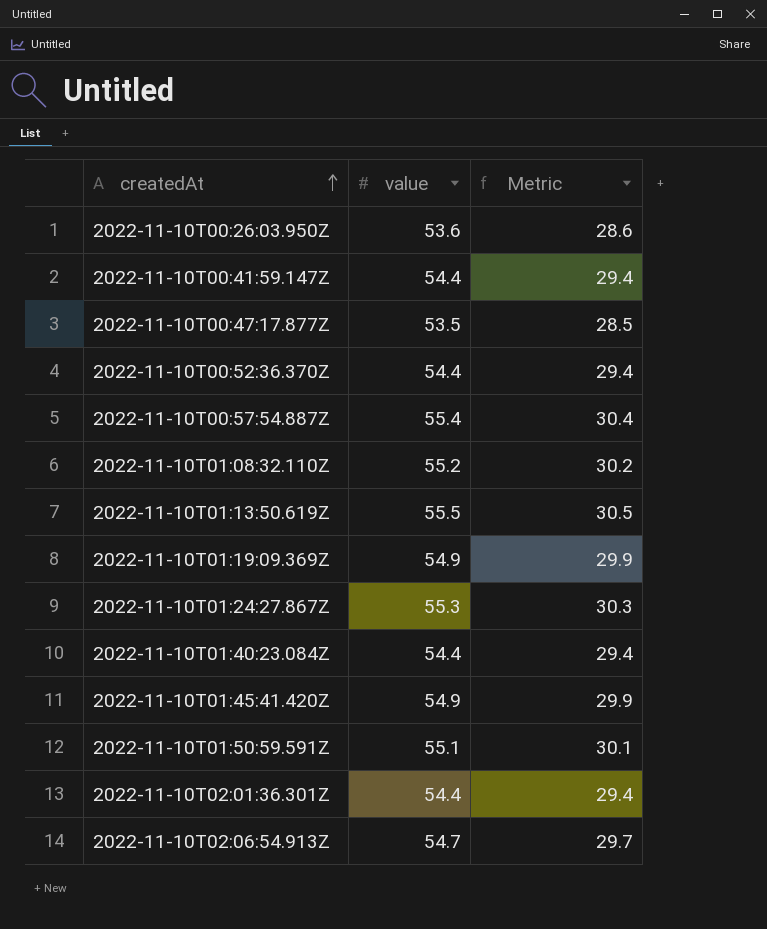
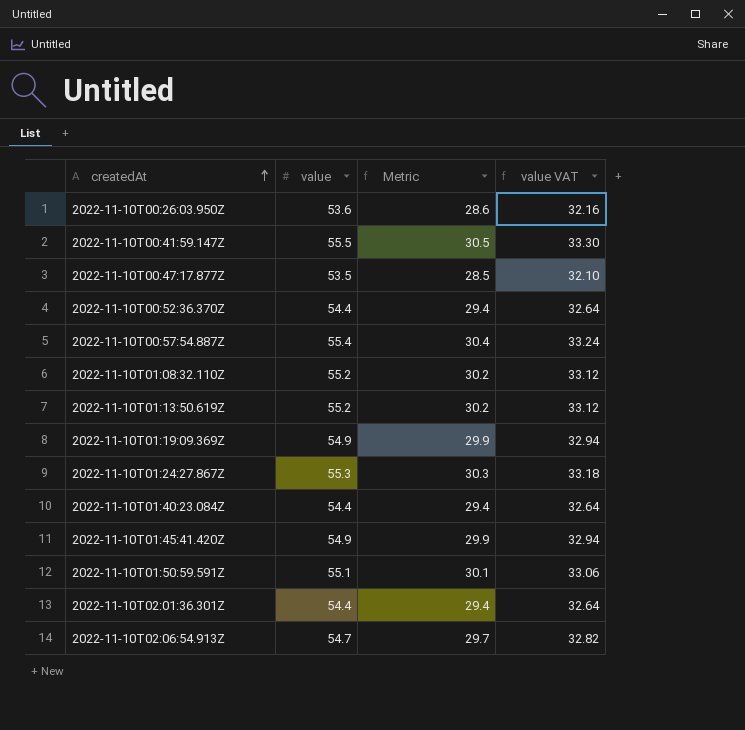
column value VAT | formula: none -> [value] * 0.6
2022-11-10T00:41:59.147Z | value: 54.4 -> 55.5
2022-11-10T00:41:59.147Z | Metric: 29.4 -> 30.5
2022-11-10T01:13:50.619Z | value: 55.5 -> 55.2
2022-11-10T01:13:50.619Z | Metric: 30.5 -> 30.2

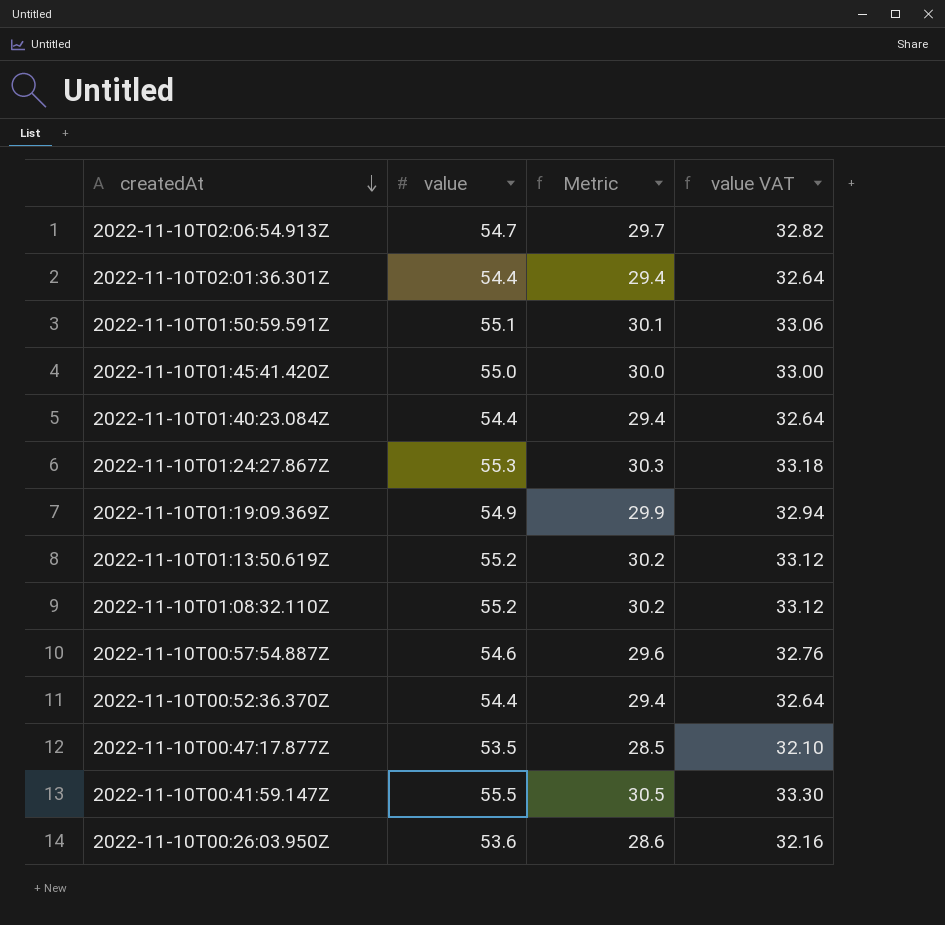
row order: createdAt ascending -> createdAt descending
2022-11-10T01:45:41.420Z | value: 54.9 -> 55.0
2022-11-10T01:45:41.420Z | Metric: 29.9 -> 30.0
2022-11-10T01:45:41.420Z | value VAT: 32.94 -> 33.00
2022-11-10T00:57:54.887Z | value: 55.4 -> 54.6
2022-11-10T00:57:54.887Z | Metric: 30.4 -> 29.6
2022-11-10T00:57:54.887Z | value VAT: 33.24 -> 32.76

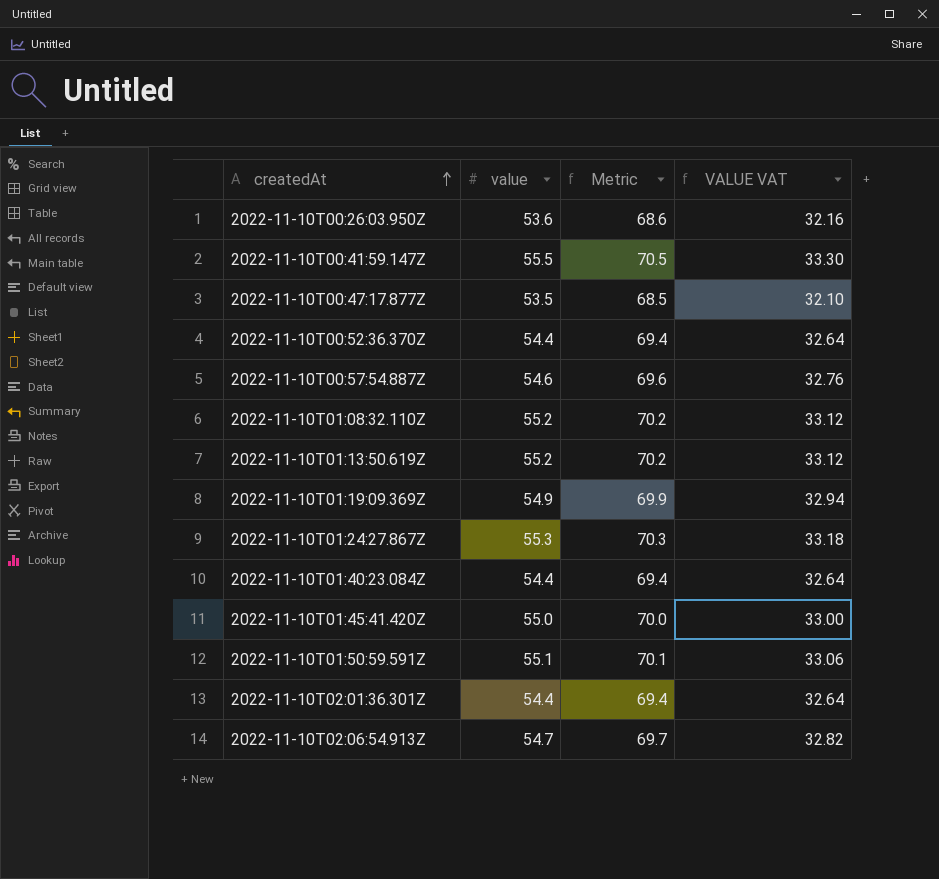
row order: createdAt descending -> createdAt ascending
column Metric | formula: [value] - 25 -> [value] + 15
column name: value VAT -> VALUE VAT

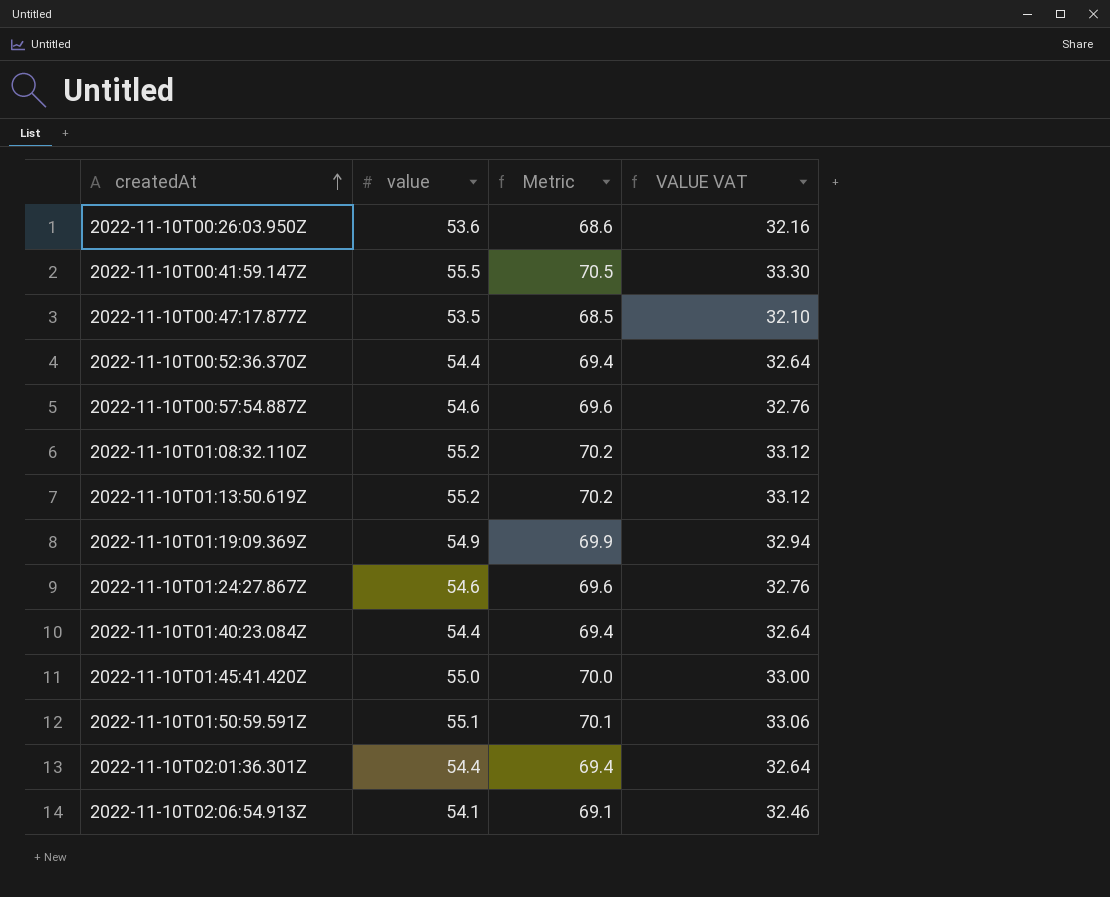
2022-11-10T01:24:27.867Z | value: 55.3 -> 54.6
2022-11-10T01:24:27.867Z | Metric: 70.3 -> 69.6
2022-11-10T01:24:27.867Z | VALUE VAT: 33.18 -> 32.76
2022-11-10T02:06:54.913Z | value: 54.7 -> 54.1
2022-11-10T02:06:54.913Z | Metric: 69.7 -> 69.1
2022-11-10T02:06:54.913Z | VALUE VAT: 32.82 -> 32.46

